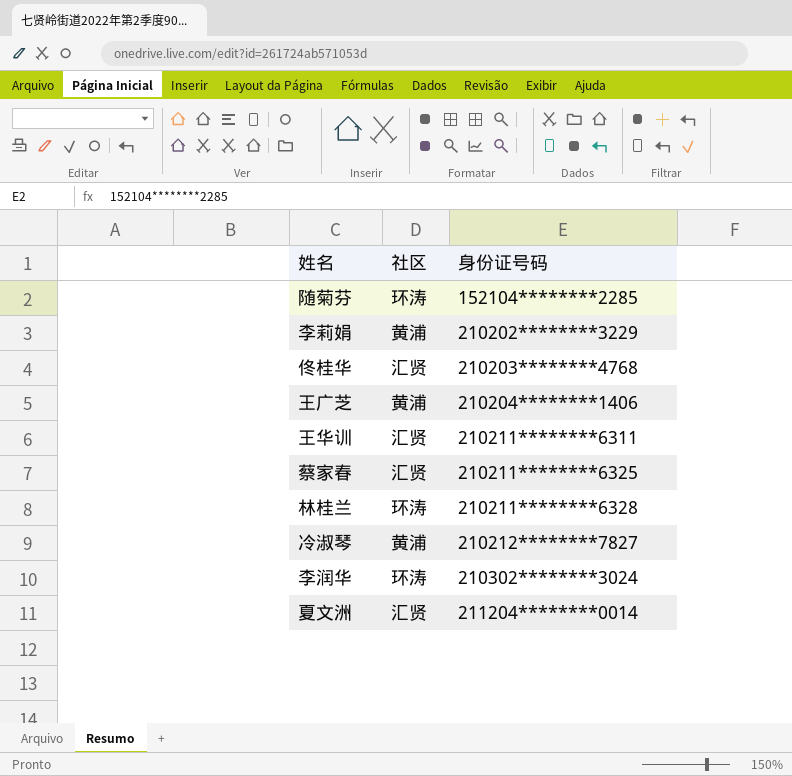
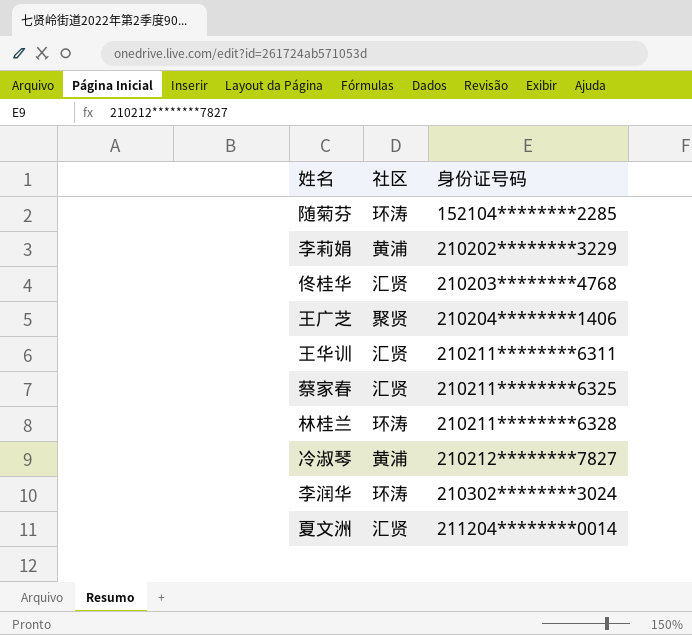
王广芝 | 社区: 黄浦 -> 聚贤

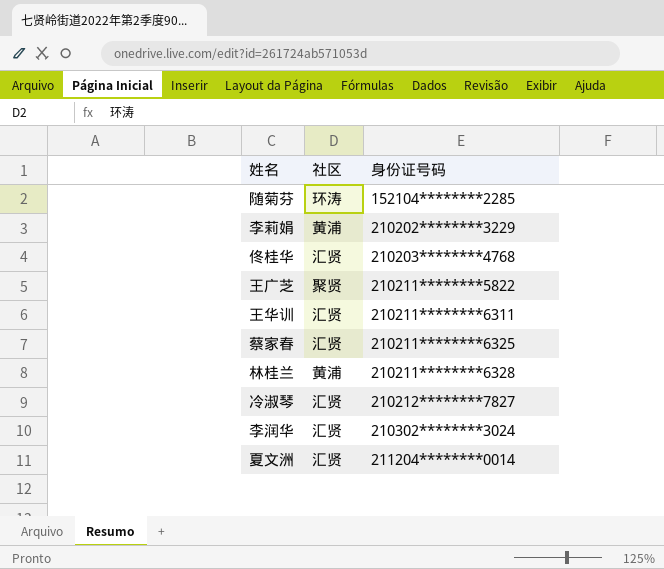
王广芝 | 身份证号码: 210204********1406 -> 210211********5822
林桂兰 | 社区: 环涛 -> 黄浦
冷淑琴 | 社区: 黄浦 -> 汇贤
李润华 | 社区: 环涛 -> 汇贤

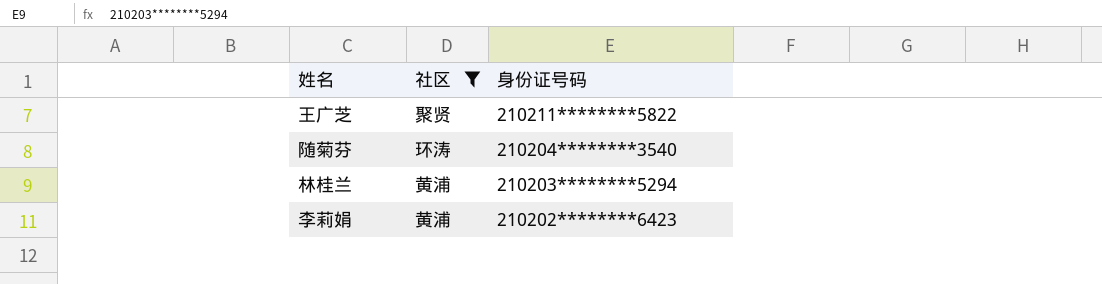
filter: none -> 社区 != 汇贤
row order: 身份证号码 ascending -> 身份证号码 descending
随菊芬 | 身份证号码: 152104********2285 -> 210204********3540
林桂兰 | 身份证号码: 210211********6328 -> 210203********5294
李莉娟 | 身份证号码: 210202********3229 -> 210202********6423

